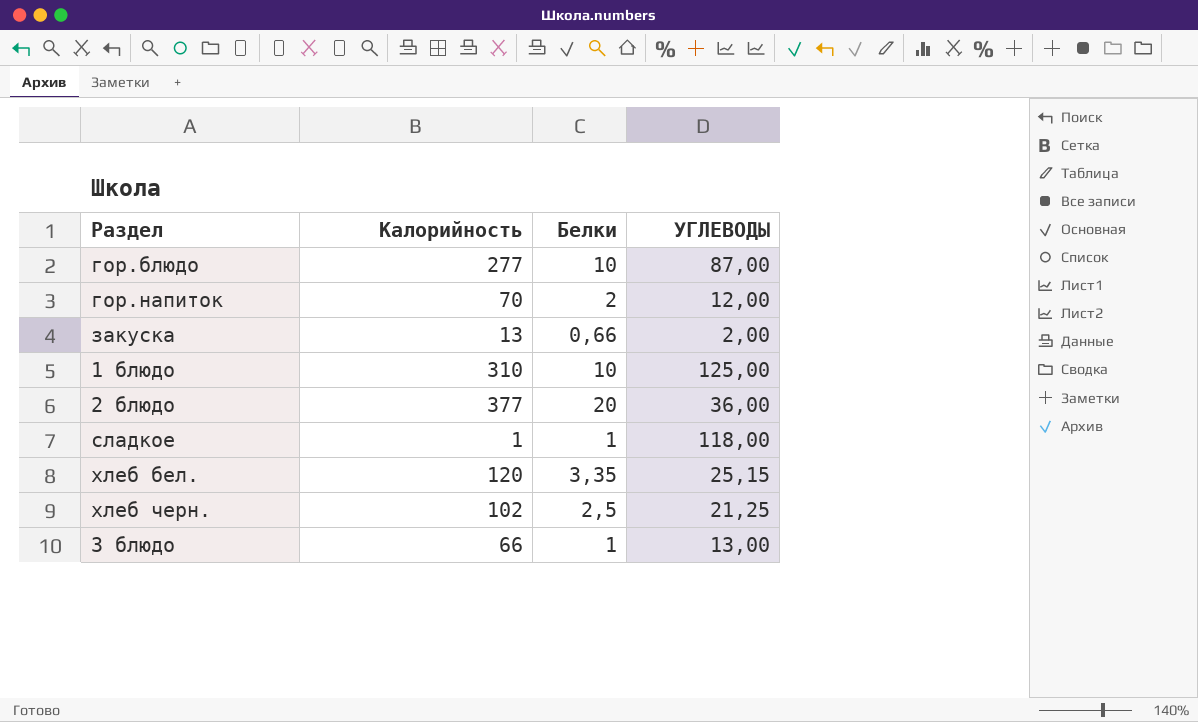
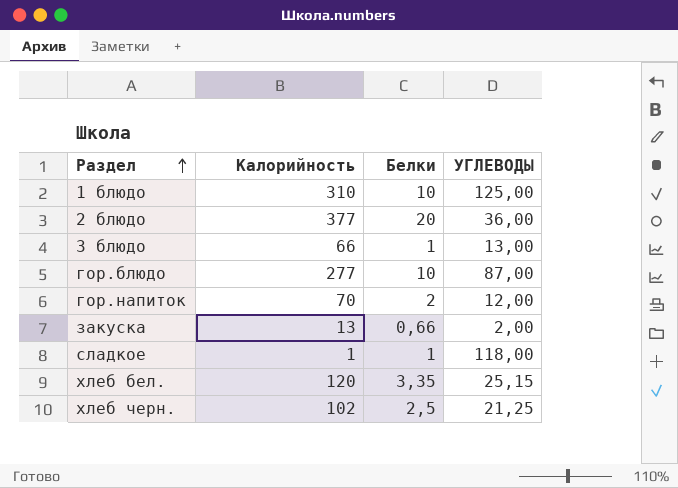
row order: none -> Раздел ascending

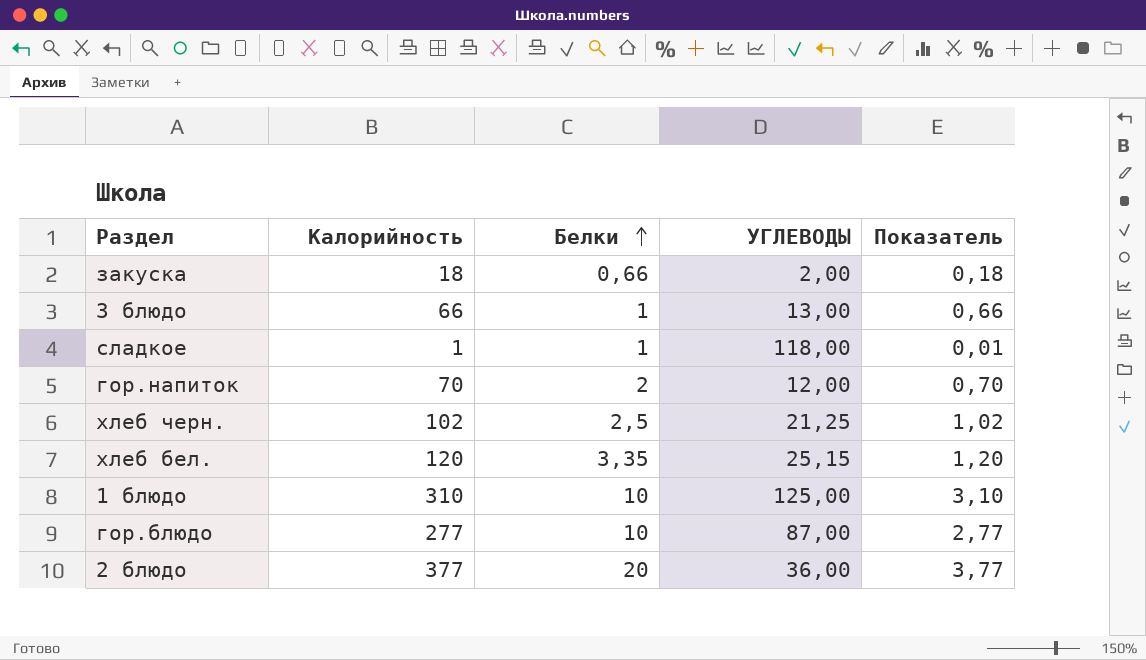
row order: Раздел ascending -> Белки ascending
column Показатель | formula: none -> [Калорийность] * 0,01
закуска | Калорийность: 13 -> 18

